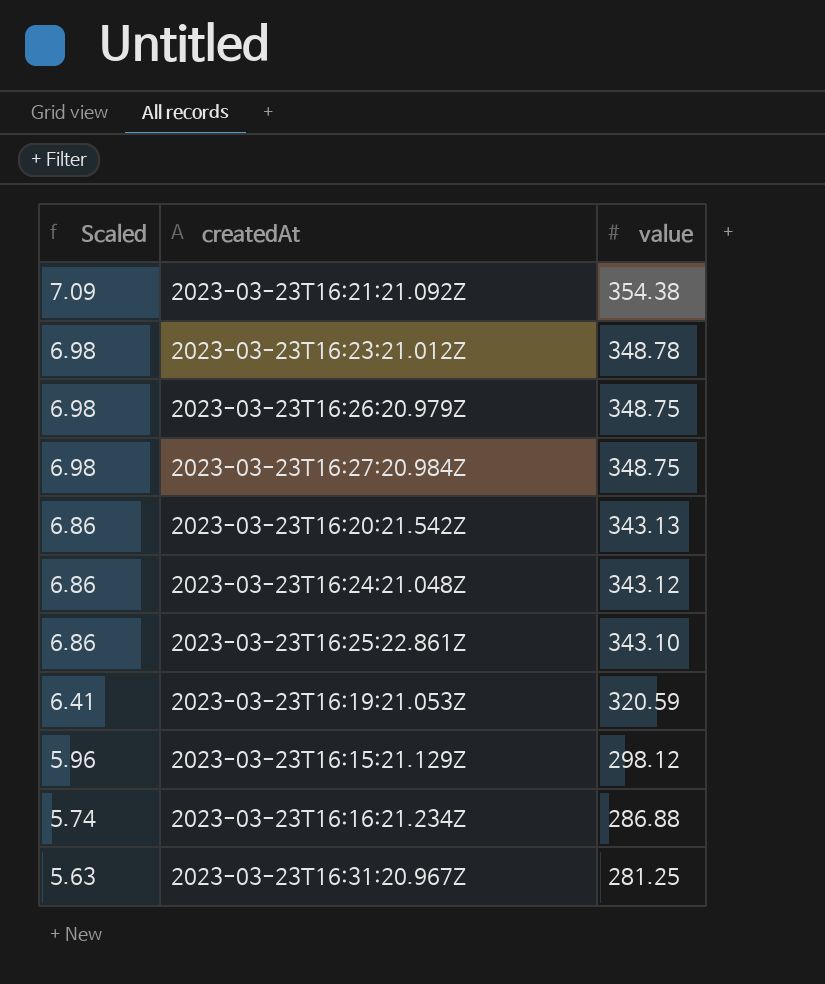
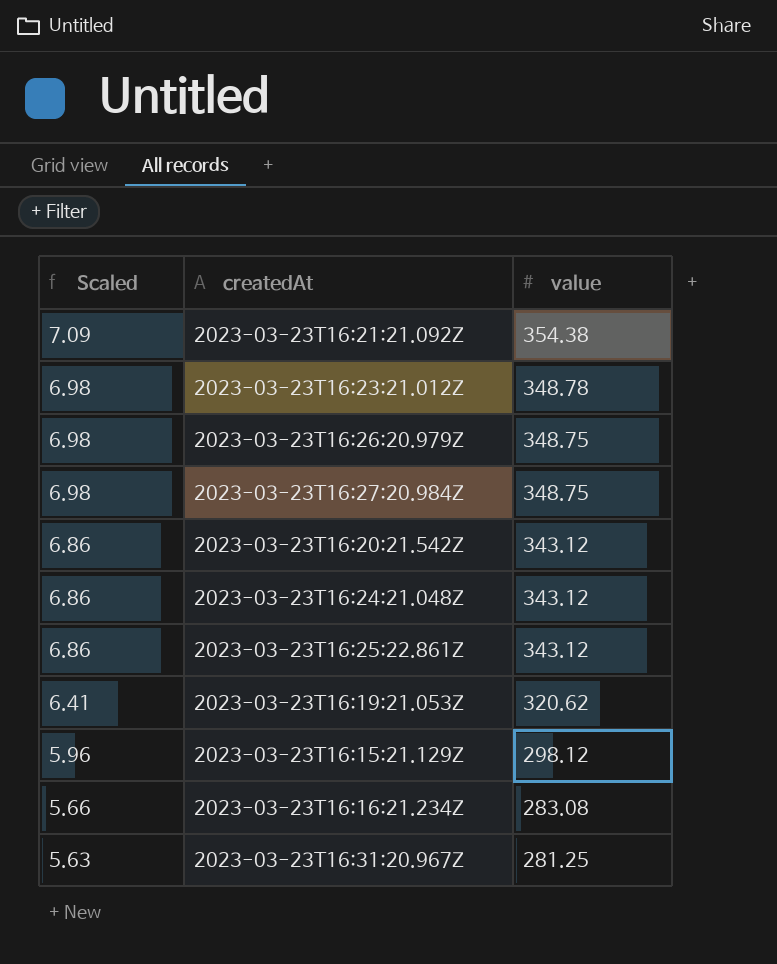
2023-03-23T16:20:21.542Z | value: 343.13 -> 343.12
2023-03-23T16:25:22.861Z | value: 343.10 -> 343.12
2023-03-23T16:19:21.053Z | value: 320.59 -> 320.62
2023-03-23T16:16:21.234Z | Scaled: 5.74 -> 5.66
2023-03-23T16:16:21.234Z | value: 286.88 -> 283.08

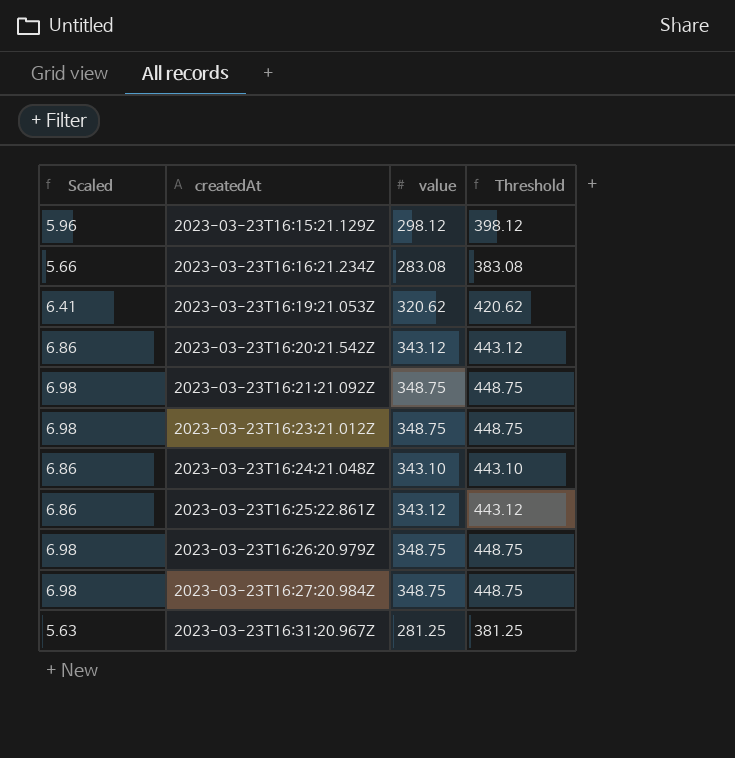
row order: Scaled descending -> createdAt ascending
column Threshold | formula: none -> [value] + 100
2023-03-23T16:21:21.092Z | Scaled: 7.09 -> 6.98
2023-03-23T16:21:21.092Z | value: 354.38 -> 348.75
2023-03-23T16:23:21.012Z | value: 348.78 -> 348.75
2023-03-23T16:24:21.048Z | value: 343.12 -> 343.10

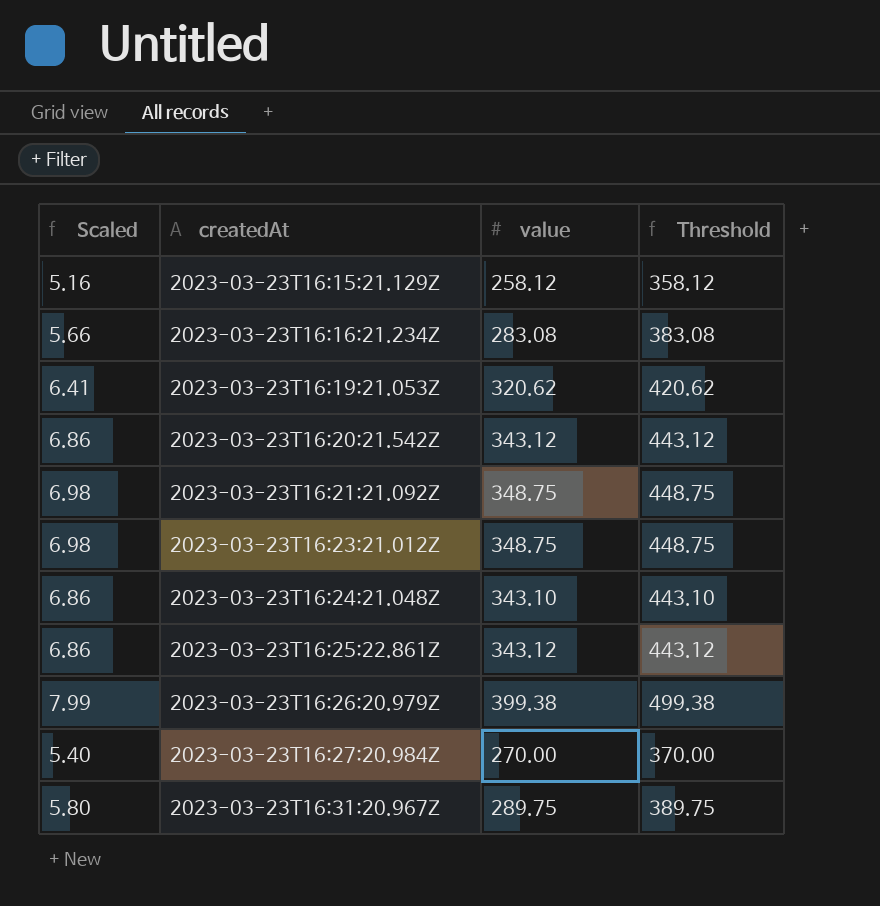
2023-03-23T16:15:21.129Z | Scaled: 5.96 -> 5.16
2023-03-23T16:15:21.129Z | value: 298.12 -> 258.12
2023-03-23T16:15:21.129Z | Threshold: 398.12 -> 358.12
2023-03-23T16:26:20.979Z | Scaled: 6.98 -> 7.99
2023-03-23T16:26:20.979Z | value: 348.75 -> 399.38
2023-03-23T16:26:20.979Z | Threshold: 448.75 -> 499.38
2023-03-23T16:27:20.984Z | Scaled: 6.98 -> 5.40
2023-03-23T16:27:20.984Z | value: 348.75 -> 270.00
2023-03-23T16:27:20.984Z | Threshold: 448.75 -> 370.00
2023-03-23T16:31:20.967Z | Scaled: 5.63 -> 5.80
2023-03-23T16:31:20.967Z | value: 281.25 -> 289.75
2023-03-23T16:31:20.967Z | Threshold: 381.25 -> 389.75

